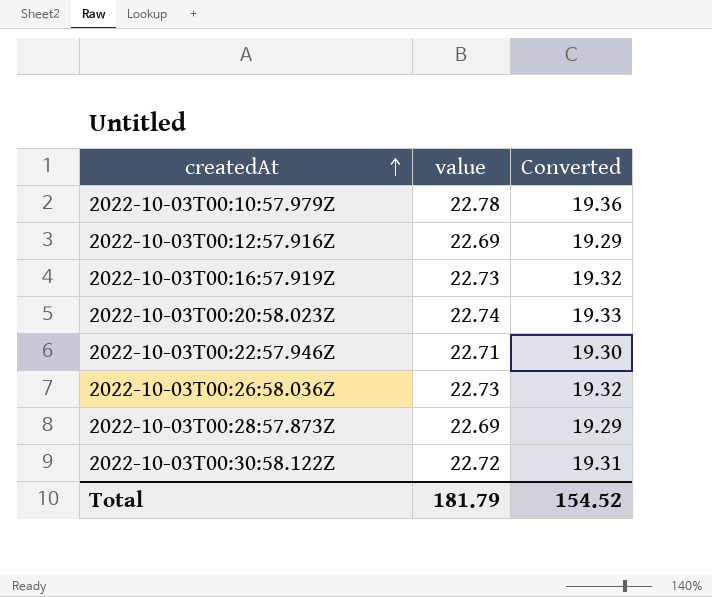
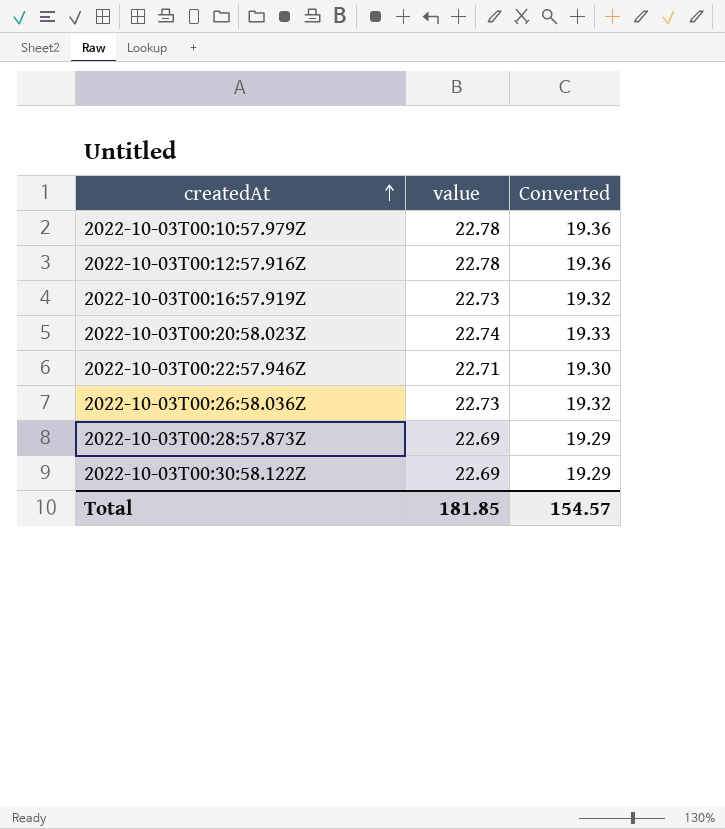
2022-10-03T00:12:57.916Z | value: 22.69 -> 22.78
2022-10-03T00:12:57.916Z | Converted: 19.29 -> 19.36
2022-10-03T00:30:58.122Z | value: 22.72 -> 22.69
2022-10-03T00:30:58.122Z | Converted: 19.31 -> 19.29
Total | value: 181.79 -> 181.85
Total | Converted: 154.52 -> 154.57

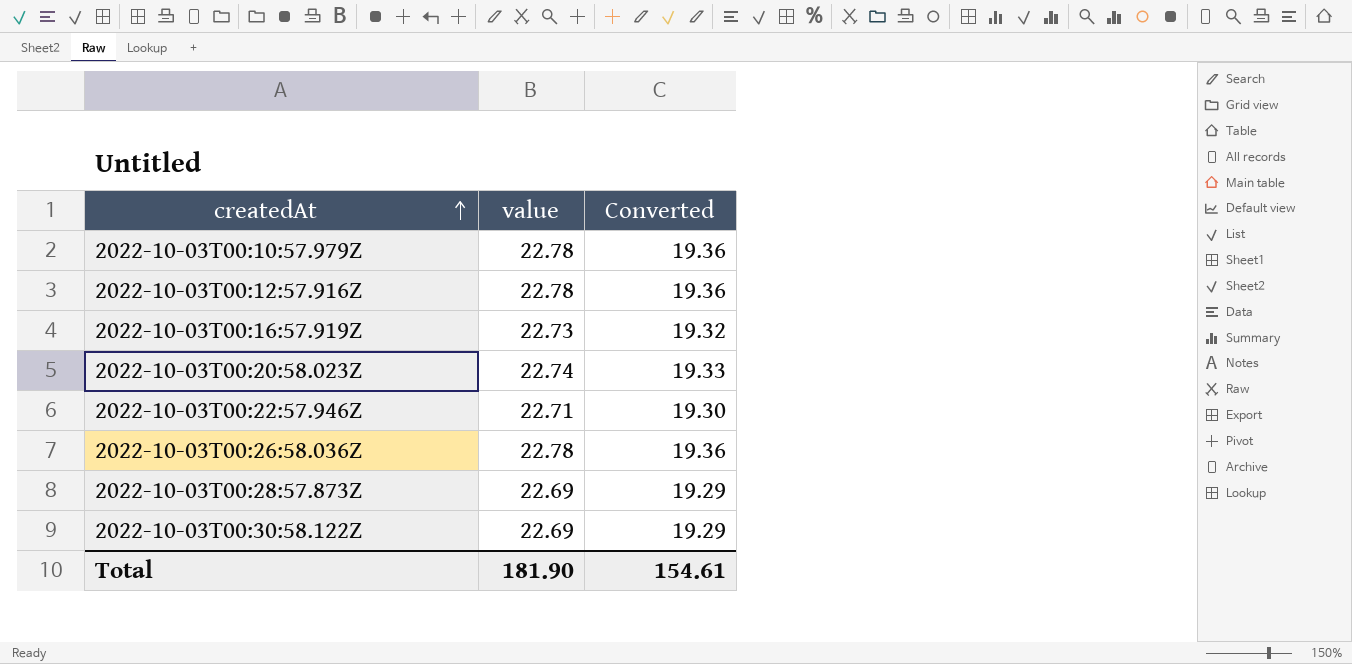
2022-10-03T00:26:58.036Z | value: 22.73 -> 22.78
2022-10-03T00:26:58.036Z | Converted: 19.32 -> 19.36
Total | value: 181.85 -> 181.90
Total | Converted: 154.57 -> 154.61

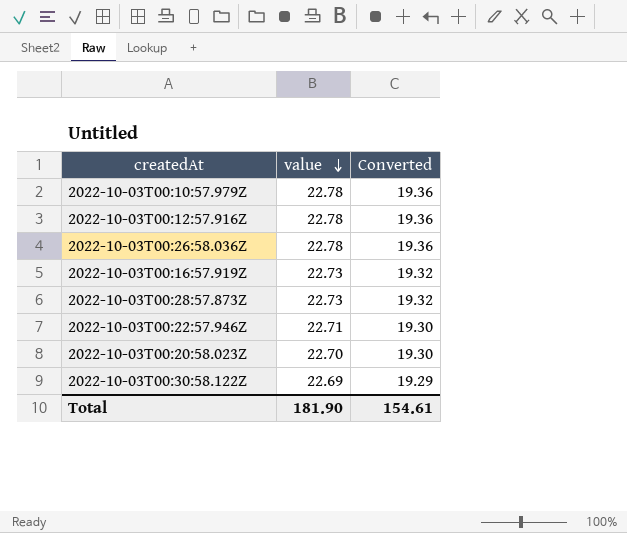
row order: createdAt ascending -> value descending
2022-10-03T00:28:57.873Z | value: 22.69 -> 22.73
2022-10-03T00:28:57.873Z | Converted: 19.29 -> 19.32
2022-10-03T00:20:58.023Z | value: 22.74 -> 22.70
2022-10-03T00:20:58.023Z | Converted: 19.33 -> 19.30

